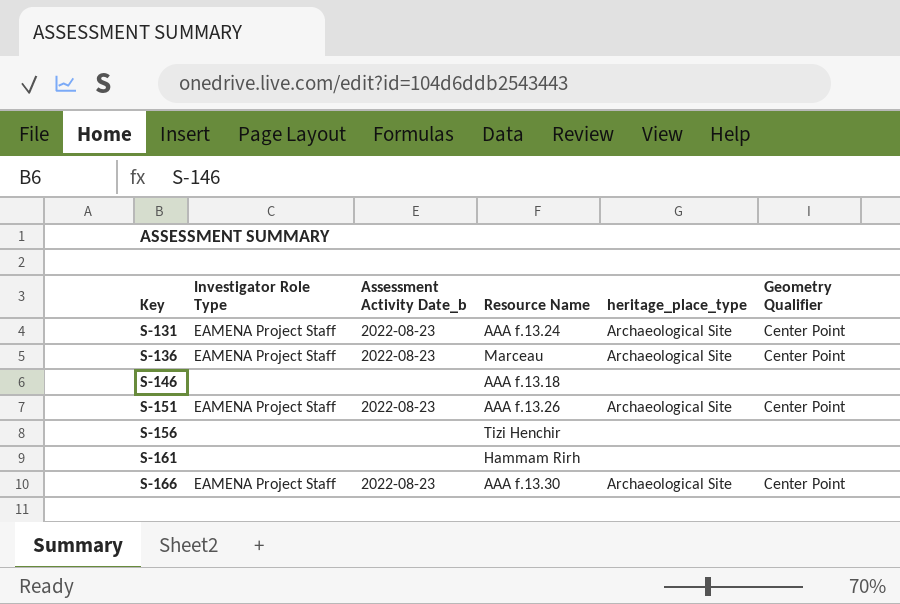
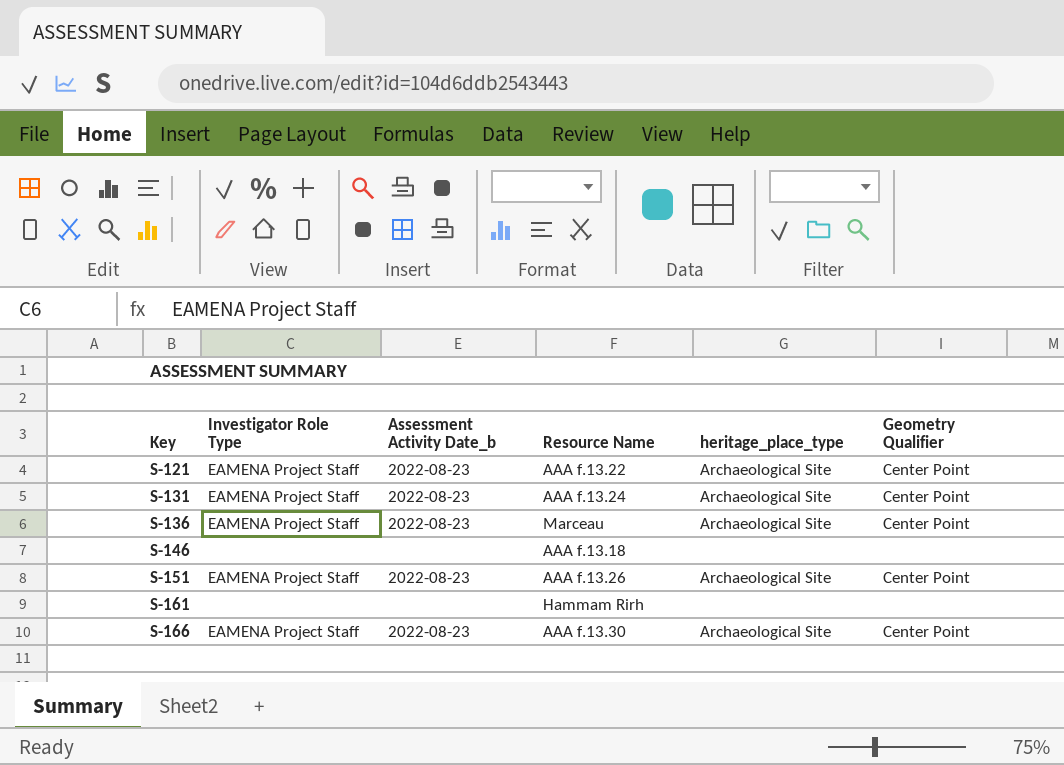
row S-156: none | none | Tizi Henchir | none | none -> none
row S-121: none -> EAMENA Project Staff | 2022-08-23 | AAA f.13.22 | Archaeological Site | Center Point

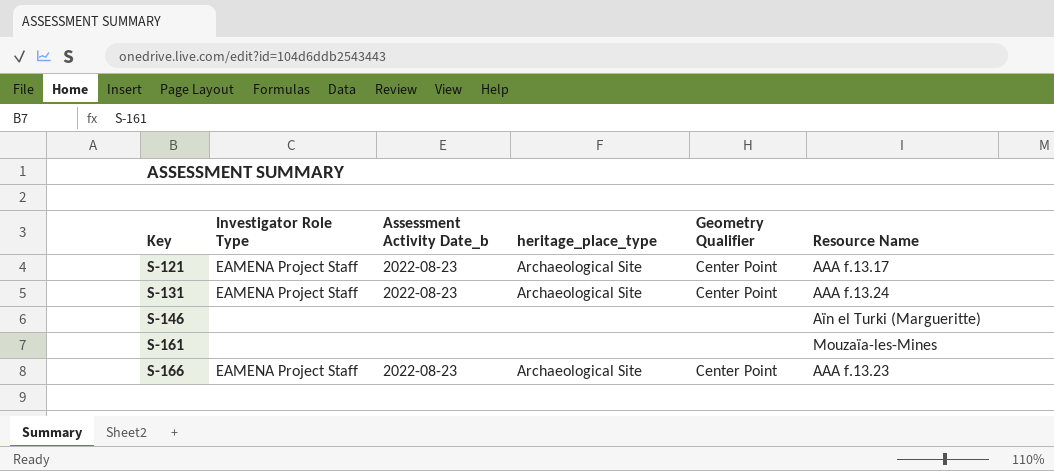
column Resource Name | position: 4 -> 6
row S-136: EAMENA Project Staff | 2022-08-23 | Marceau | Archaeological Site | Center Point -> none
row S-151: EAMENA Project Staff | 2022-08-23 | AAA f.13.26 | Archaeological Site | Center Point -> none
S-121 | Resource Name: AAA f.13.22 -> AAA f.13.17
S-146 | Resource Name: AAA f.13.18 -> Aïn el Turki (Margueritte)
S-161 | Resource Name: Hammam Rirh -> Mouzaïa-les-Mines
S-166 | Resource Name: AAA f.13.30 -> AAA f.13.23

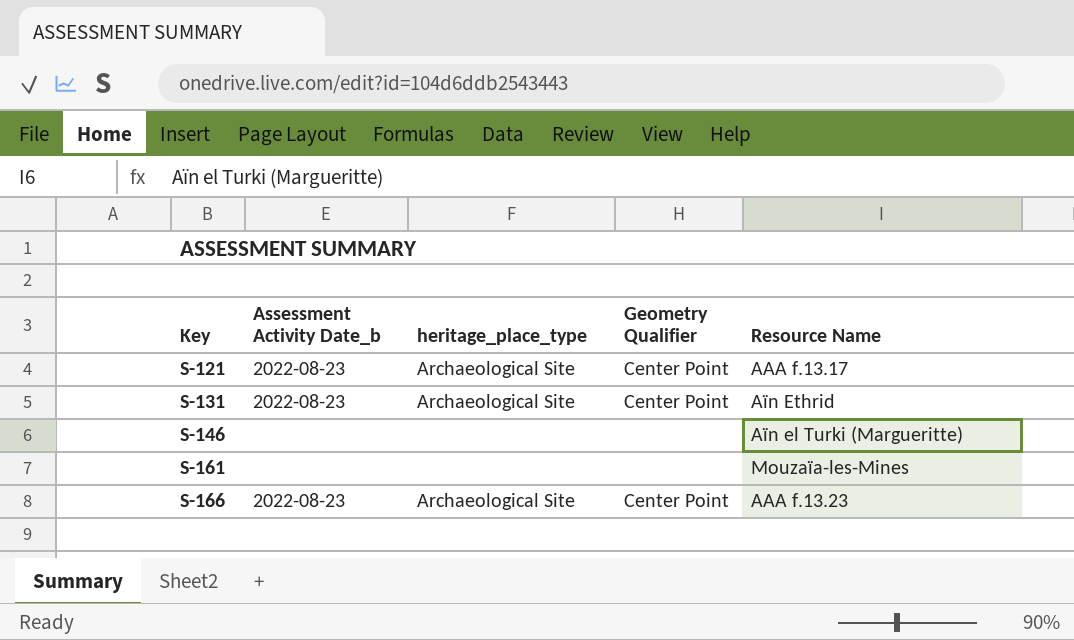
column Investigator Role Type | position: 2 -> none
S-131 | Resource Name: AAA f.13.24 -> Aïn Ethrid

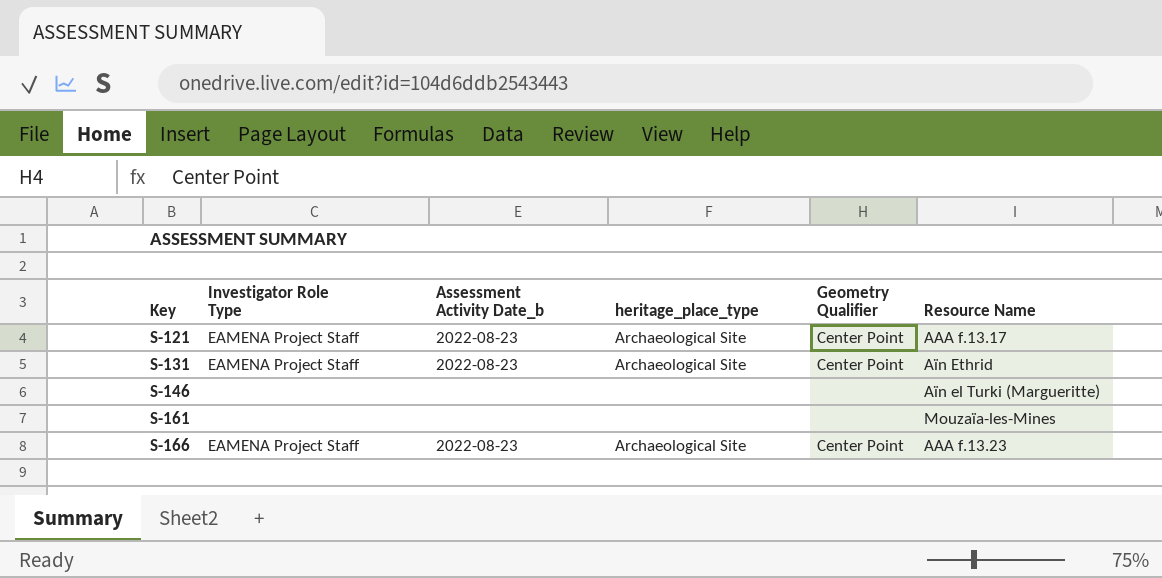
column Investigator Role Type | position: none -> 2

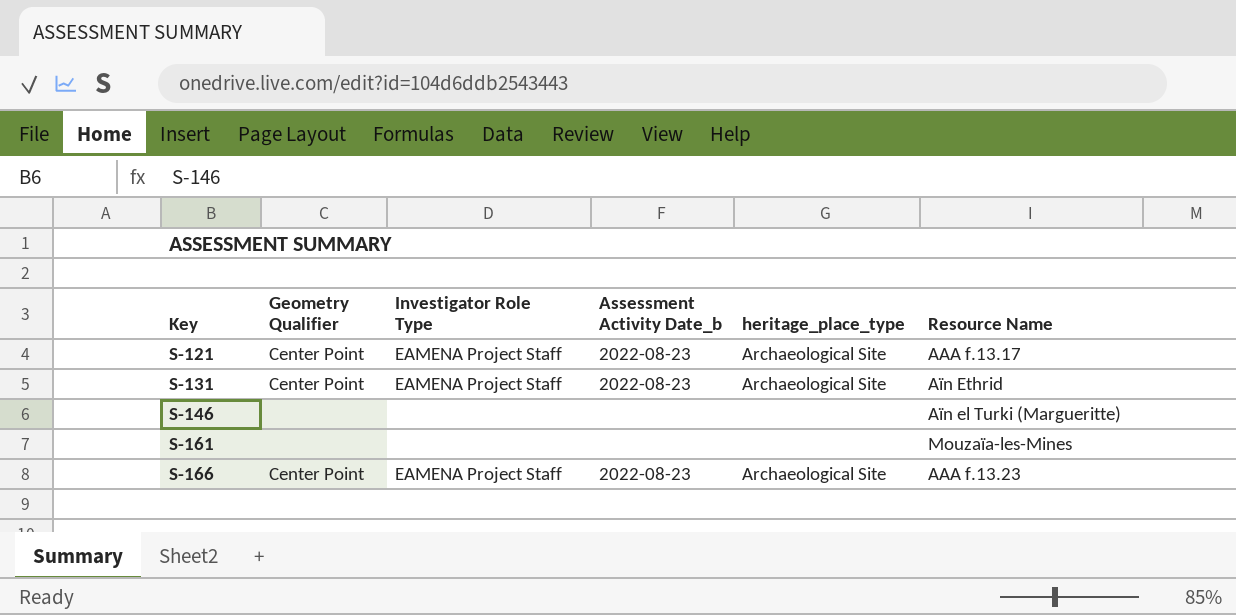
column Geometry Qualifier | position: 5 -> 2

